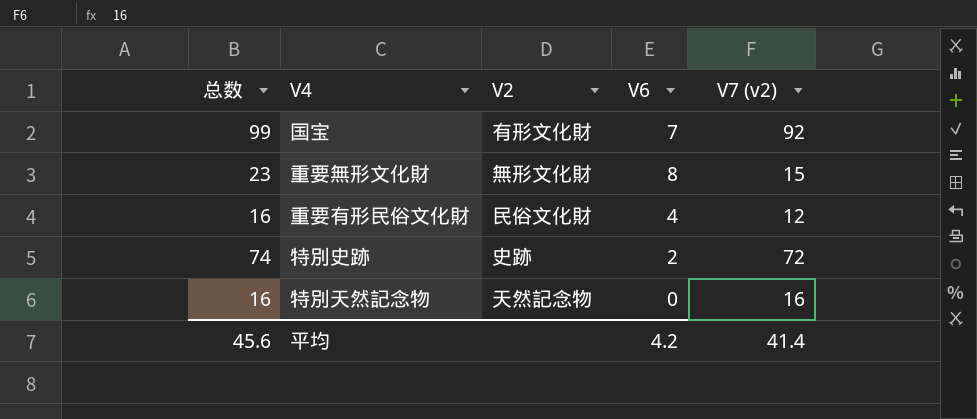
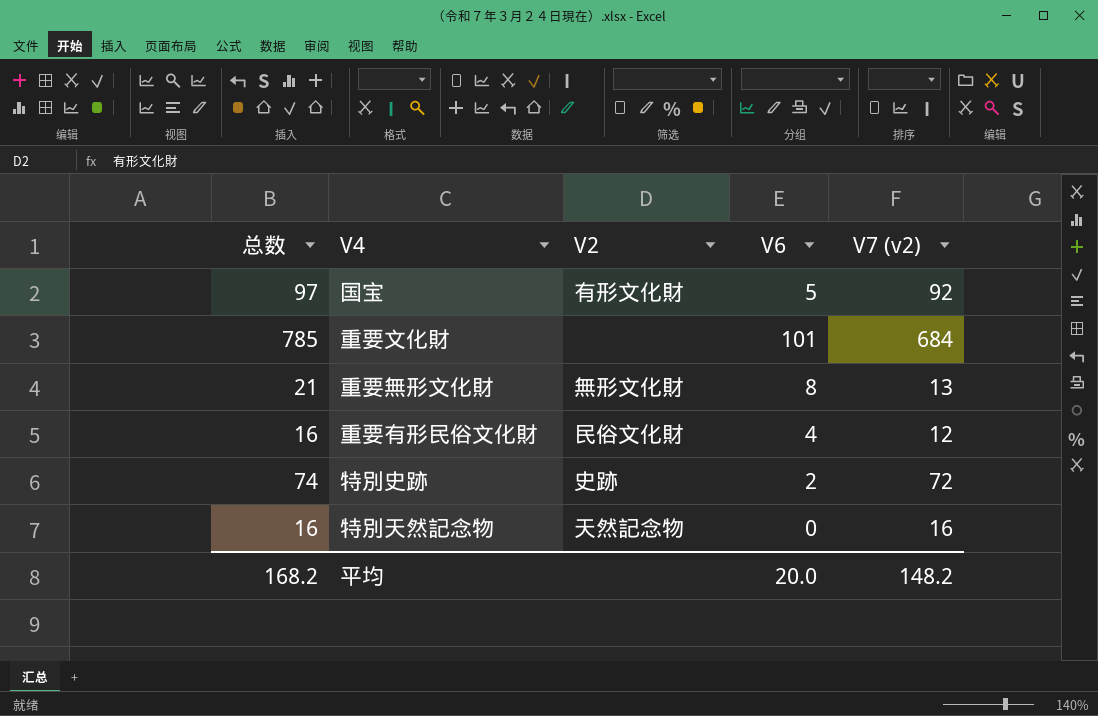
国宝 | 总数: 99 -> 97
国宝 | V6: 7 -> 5
row 重要文化財: none -> 785 | none | 101 | 684
重要無形文化財 | 总数: 23 -> 21
重要無形文化財 | V7 (v2): 15 -> 13
平均 | 总数: 45.6 -> 168.2
平均 | V6: 4.2 -> 20.0
平均 | V7 (v2): 41.4 -> 148.2

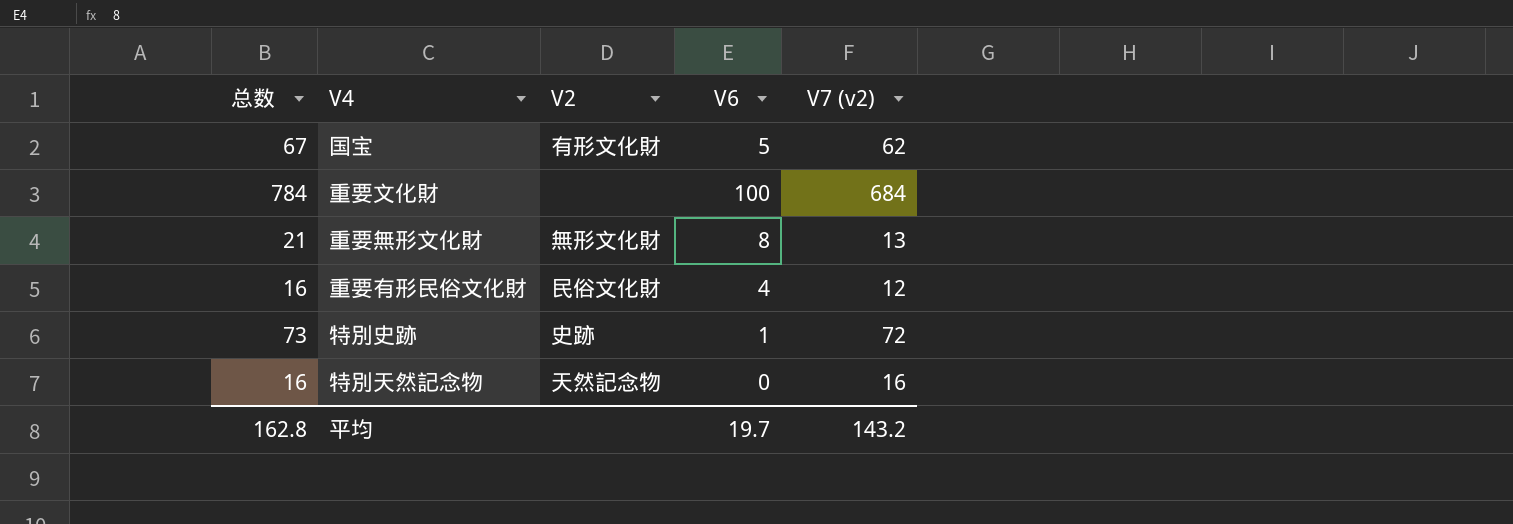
国宝 | 总数: 97 -> 67
国宝 | V7 (v2): 92 -> 62
重要文化財 | 总数: 785 -> 784
重要文化財 | V6: 101 -> 100
特別史跡 | 总数: 74 -> 73
特別史跡 | V6: 2 -> 1
平均 | 总数: 168.2 -> 162.8
平均 | V6: 20.0 -> 19.7
平均 | V7 (v2): 148.2 -> 143.2

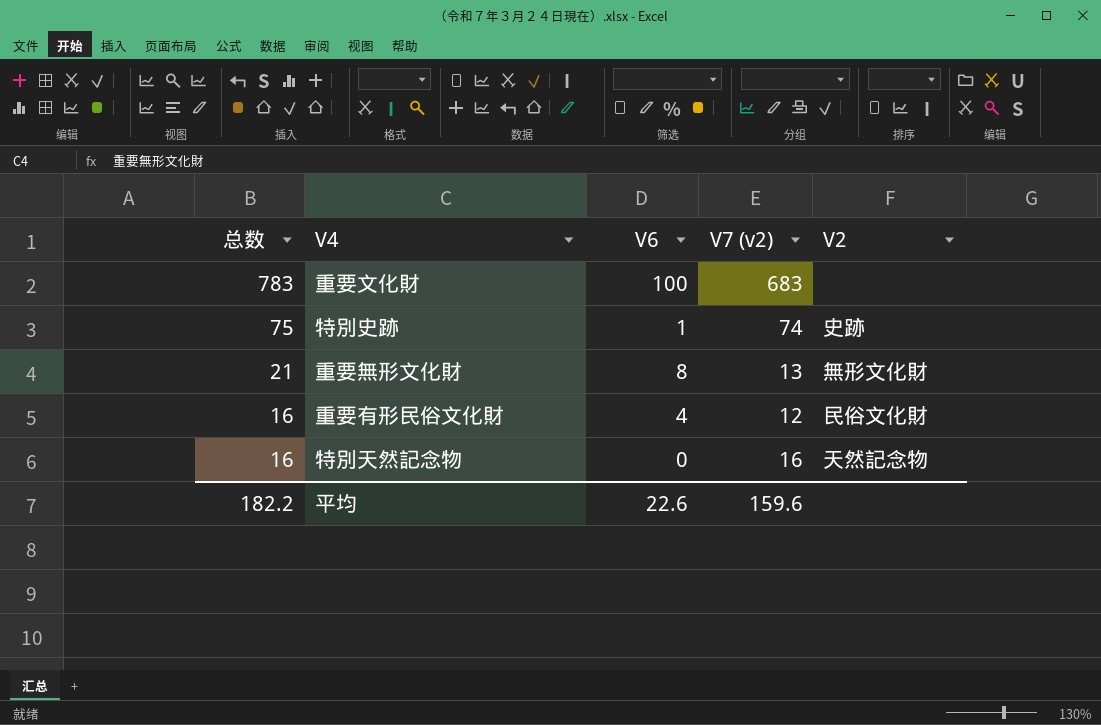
row order: none -> 总数 descending
column V2 | position: 3 -> 5
row 国宝: 67 | 有形文化財 | 5 | 62 -> none
重要文化財 | 总数: 784 -> 783
重要文化財 | V7 (v2): 684 -> 683
特別史跡 | 总数: 73 -> 75
特別史跡 | V7 (v2): 72 -> 74
平均 | 总数: 162.8 -> 182.2
平均 | V6: 19.7 -> 22.6
平均 | V7 (v2): 143.2 -> 159.6

